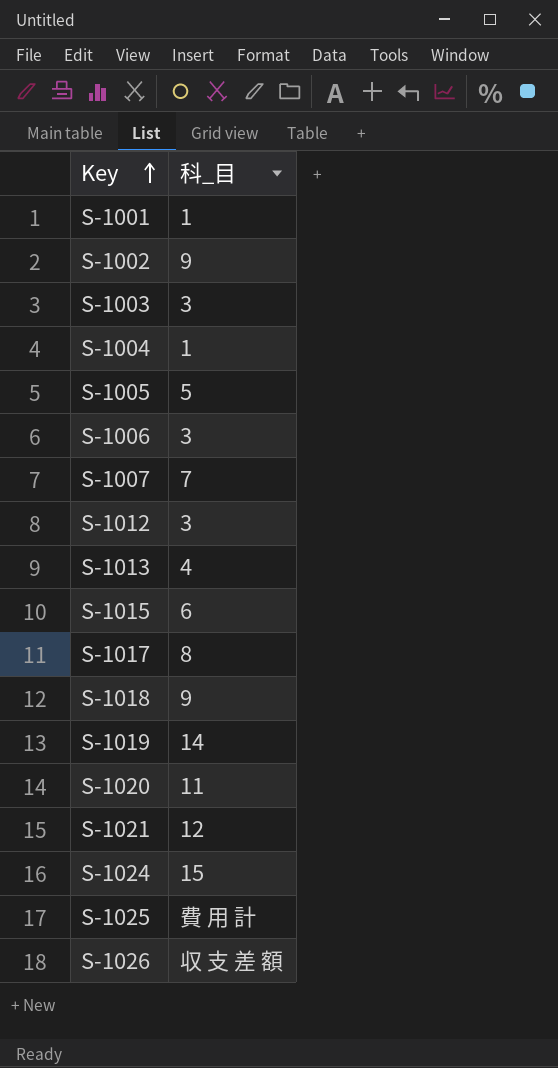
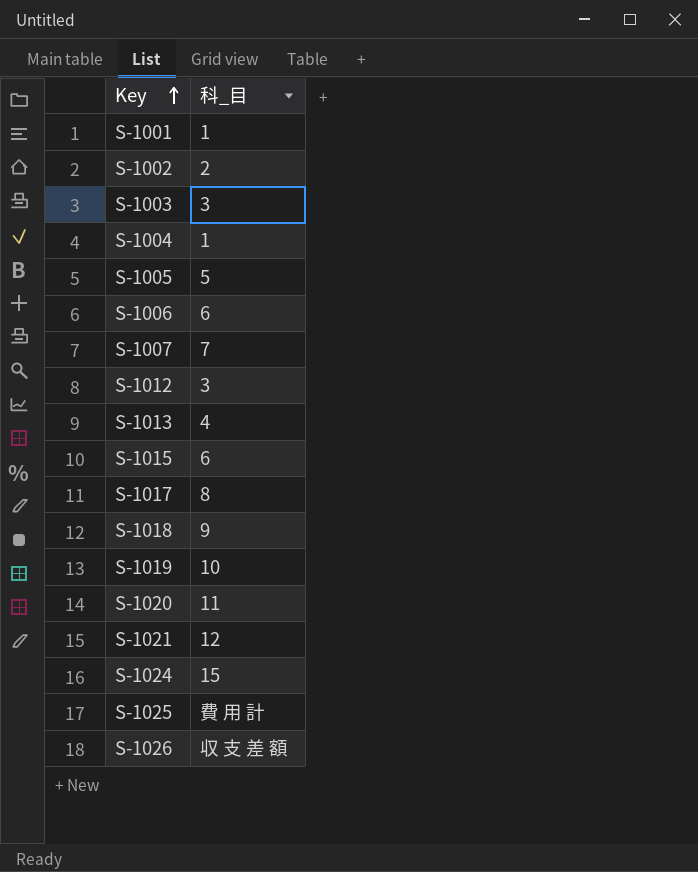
S-1002 | 科_目: 9 -> 2
S-1006 | 科_目: 3 -> 6
S-1019 | 科_目: 14 -> 10

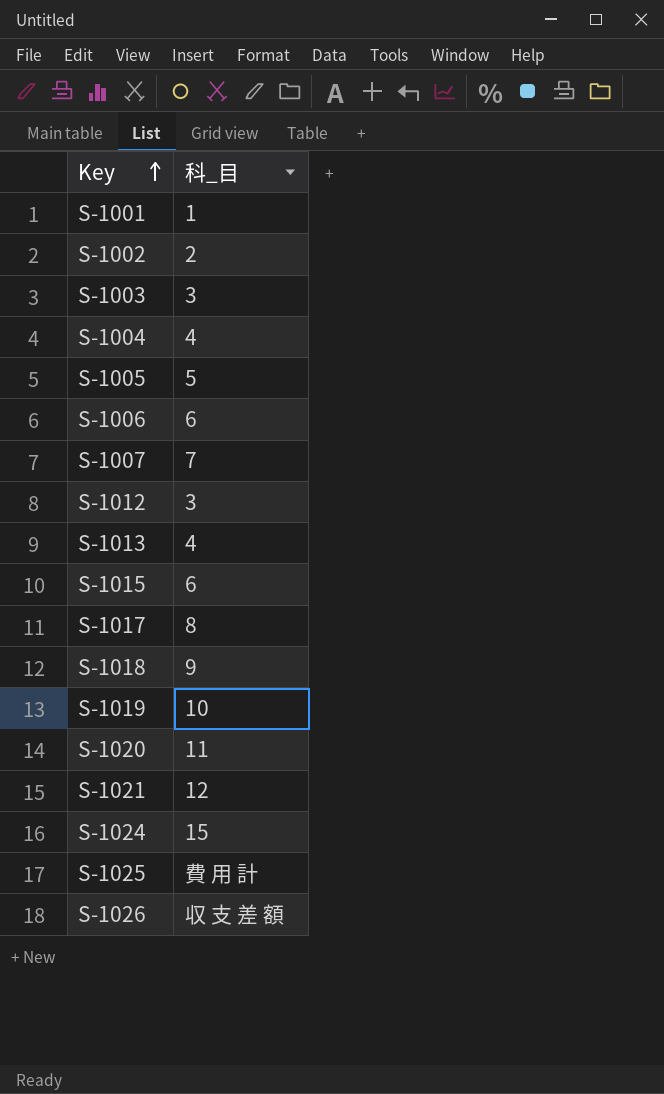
S-1004 | 科_目: 1 -> 4

